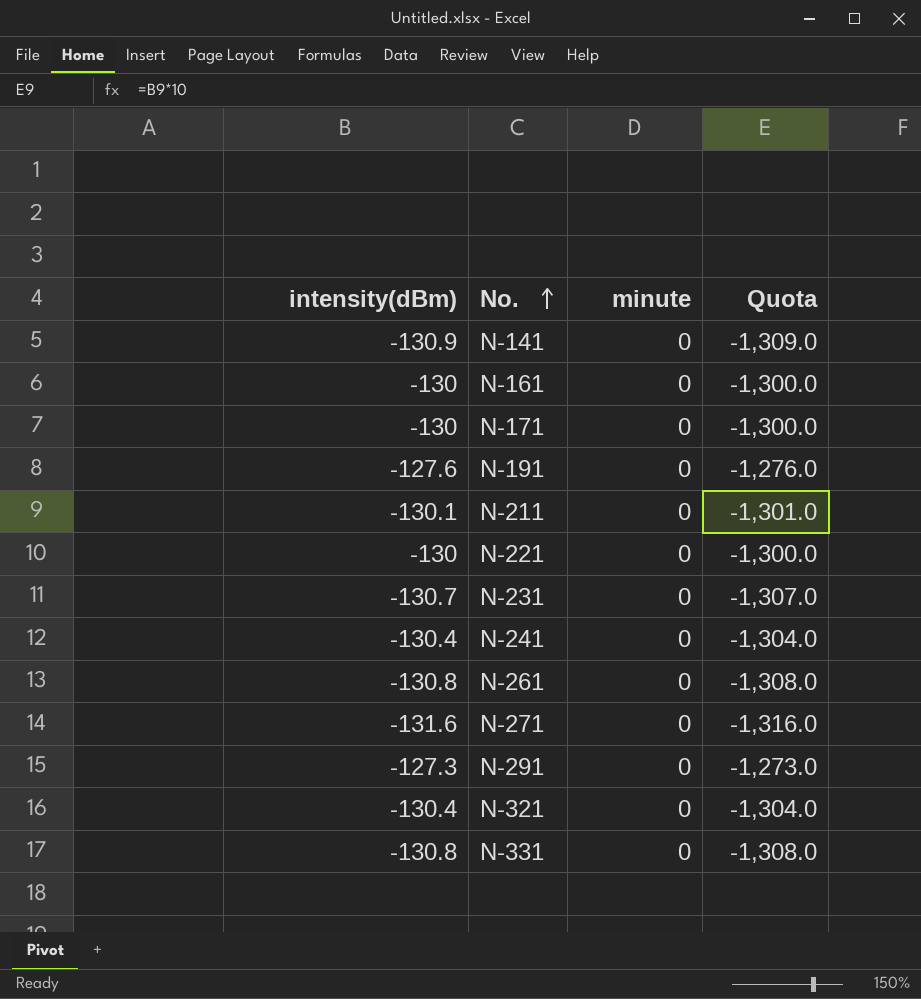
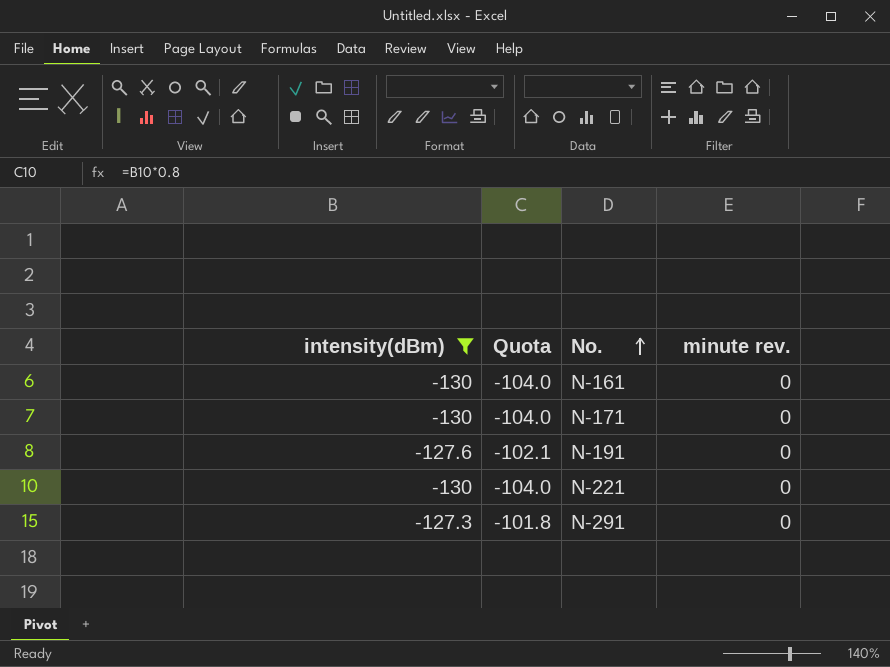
filter: none -> intensity(dBm) >= -130
column Quota | formula: [intensity(dBm)] * 10 -> [intensity(dBm)] * 0.8
column Quota | position: 4 -> 2
column name: minute -> minute rev.

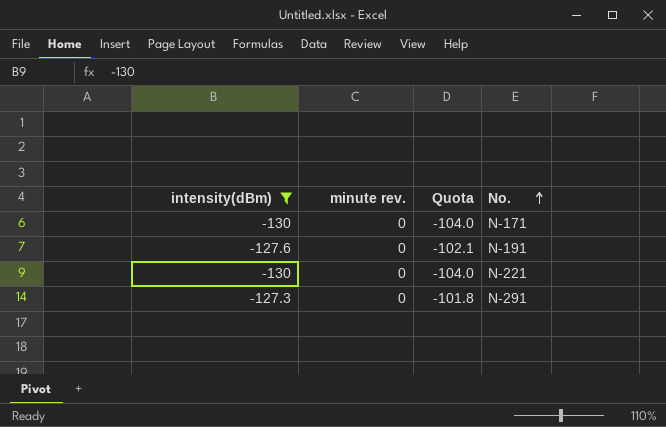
column minute rev. | position: 4 -> 2
row N-161: -130 | -104.0 | 0 -> none

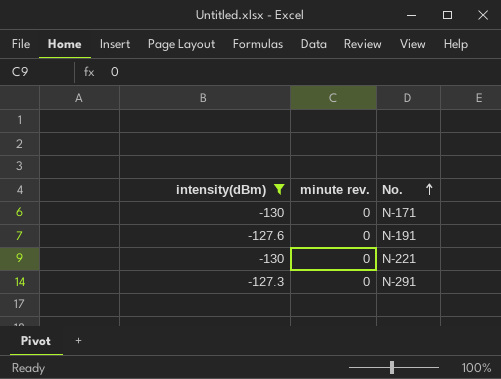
column Quota | formula: [intensity(dBm)] * 0.8 -> none

